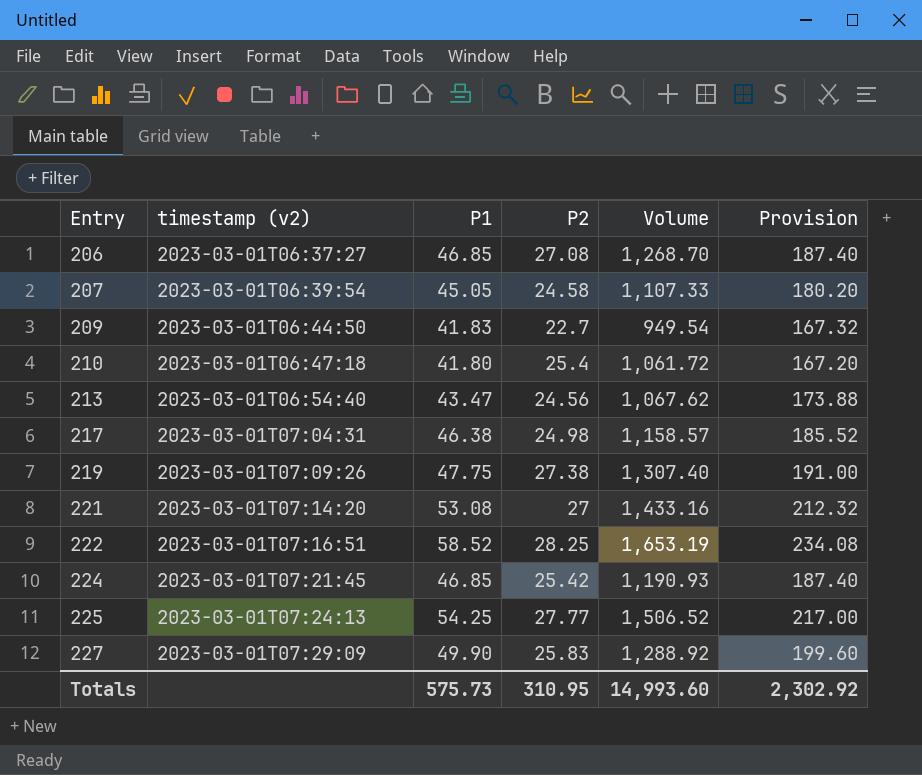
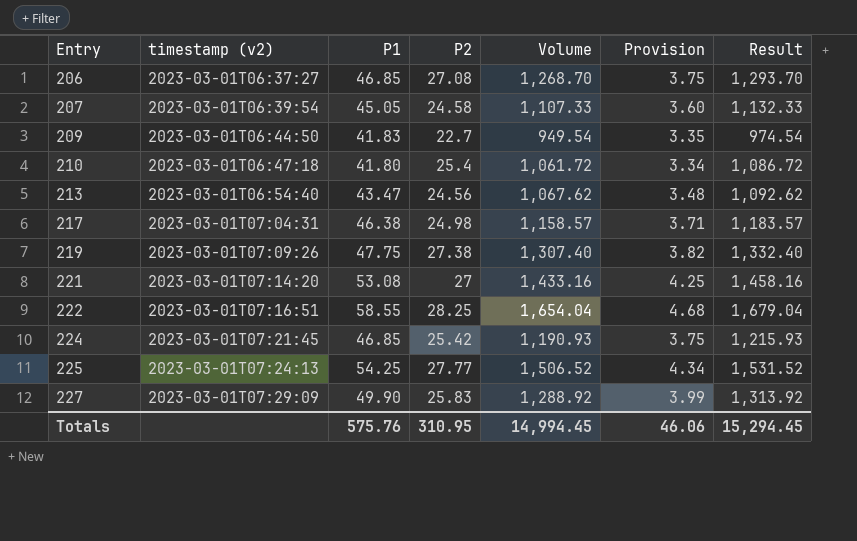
column Provision | formula: [P1] * 4 -> [P1] * 0.08
column Result | formula: none -> [Volume] + 25
222 | P1: 58.52 -> 58.55
222 | Volume: 1,653.19 -> 1,654.04
Totals | P1: 575.73 -> 575.76
Totals | Volume: 14,993.60 -> 14,994.45
Totals | Provision: 2,302.92 -> 46.06

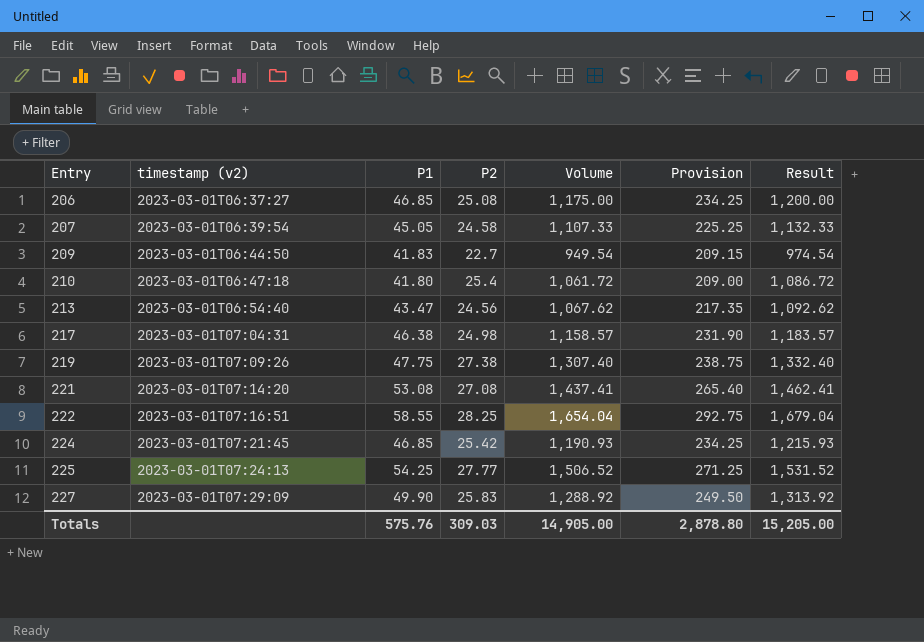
column Provision | formula: [P1] * 0.08 -> [P1] * 5
206 | P2: 27.08 -> 25.08
206 | Volume: 1,268.70 -> 1,175.00
206 | Result: 1,293.70 -> 1,200.00
221 | P2: 27 -> 27.08
221 | Volume: 1,433.16 -> 1,437.41
221 | Result: 1,458.16 -> 1,462.41
Totals | P2: 310.95 -> 309.03
Totals | Volume: 14,994.45 -> 14,905.00
Totals | Provision: 46.06 -> 2,878.80
Totals | Result: 15,294.45 -> 15,205.00

